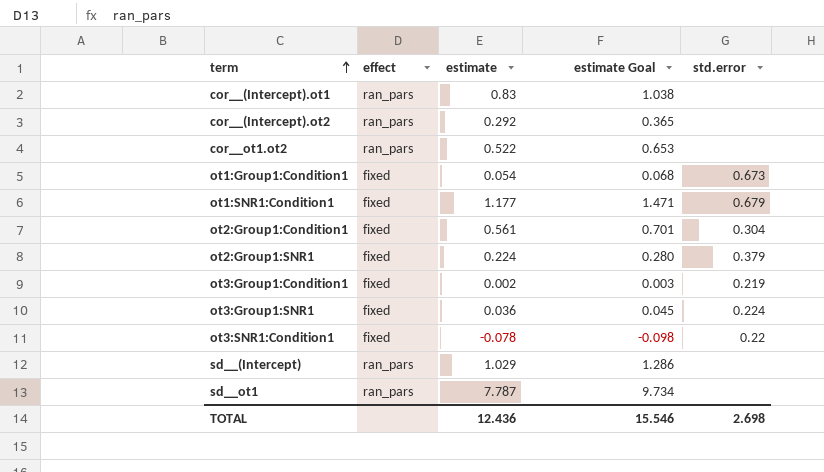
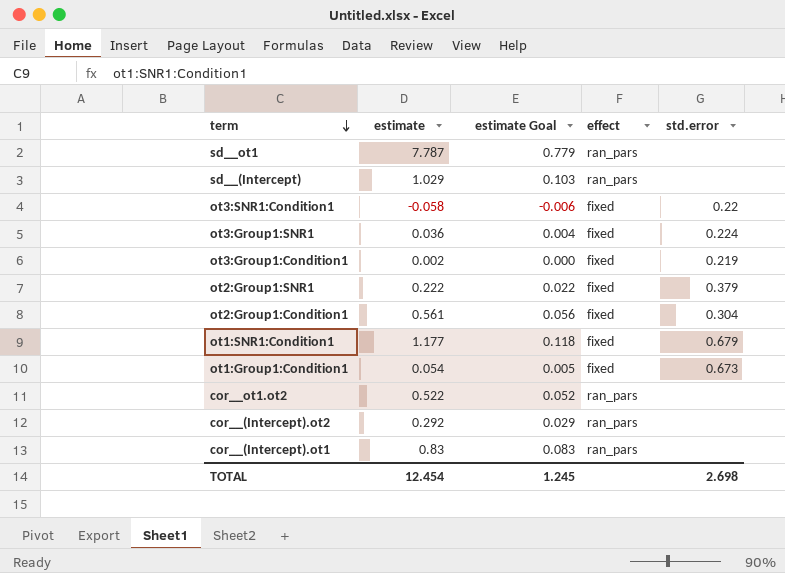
row order: term ascending -> term descending
column estimate Goal | formula: [estimate] * 1.25 -> [estimate] * 0.1
column effect | position: 2 -> 4
ot3:SNR1:Condition1 | estimate: -0.078 -> -0.058
ot2:Group1:SNR1 | estimate: 0.224 -> 0.222
TOTAL | estimate: 12.436 -> 12.454
TOTAL | estimate Goal: 15.546 -> 1.245

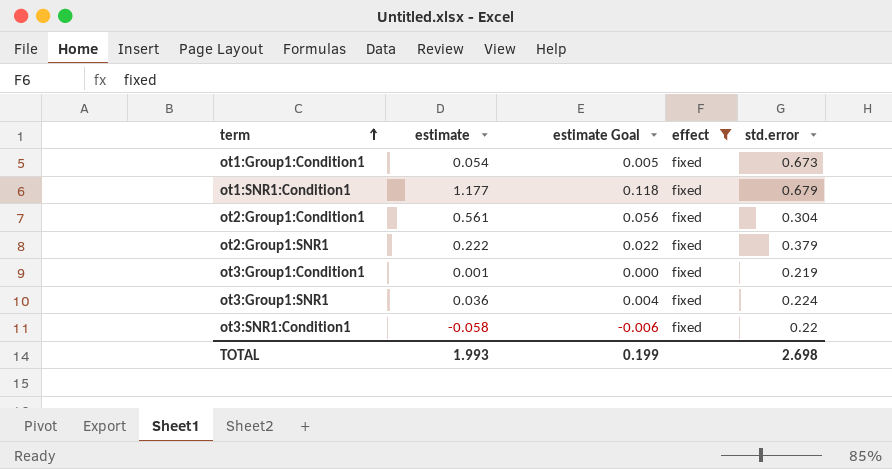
filter: none -> effect = fixed
row order: term descending -> term ascending
ot3:Group1:Condition1 | estimate: 0.002 -> 0.001
TOTAL | estimate: 12.454 -> 1.993
TOTAL | estimate Goal: 1.245 -> 0.199

